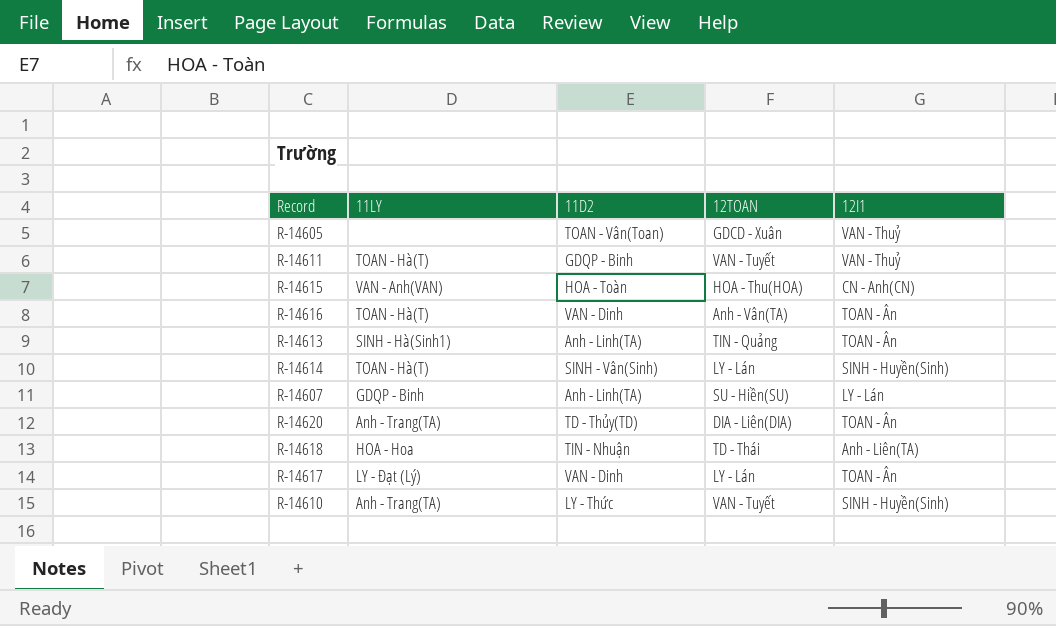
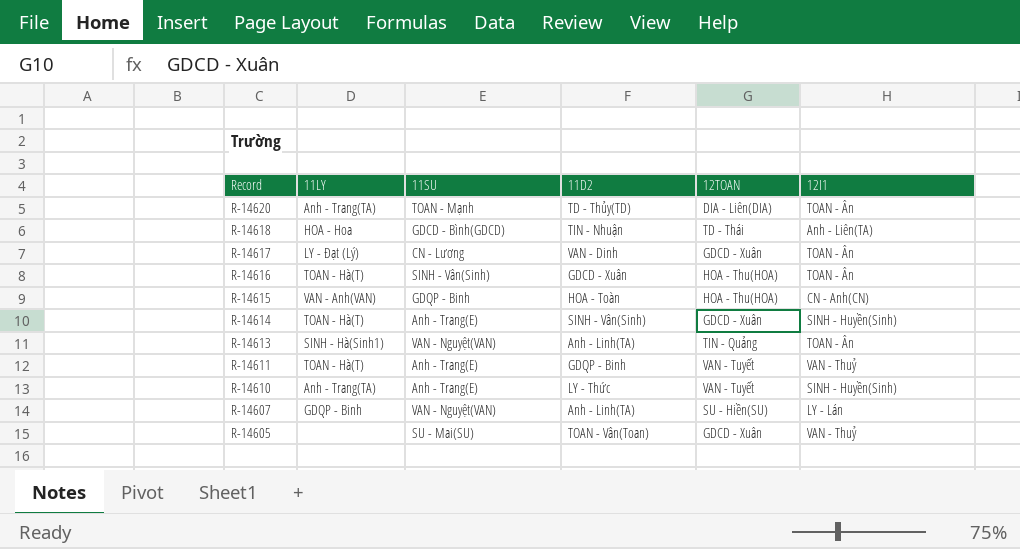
row order: none -> Record descending
column 11SU | position: none -> 3
R-14617 | 12TOAN: LY - Lán -> GDCD - Xuân
R-14616 | 11D2: VAN - Dinh -> GDCD - Xuân
R-14616 | 12TOAN: Anh - Vân(TA) -> HOA - Thu(HOA)
R-14614 | 12TOAN: LY - Lán -> GDCD - Xuân

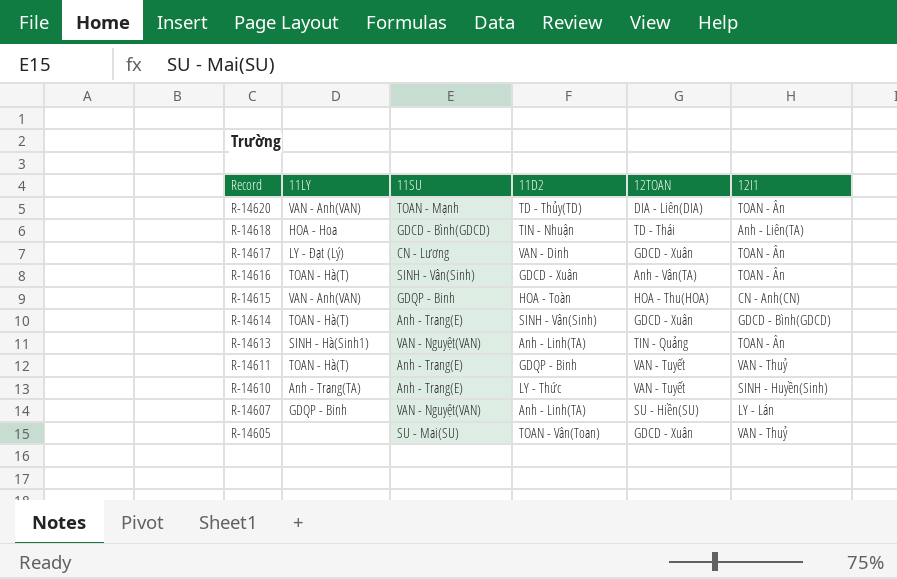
R-14620 | 11LY: Anh - Trang(TA) -> VAN - Anh(VAN)
R-14616 | 12TOAN: HOA - Thu(HOA) -> Anh - Vân(TA)
R-14614 | 12I1: SINH - Huyền(Sinh) -> GDCD - Bình(GDCD)

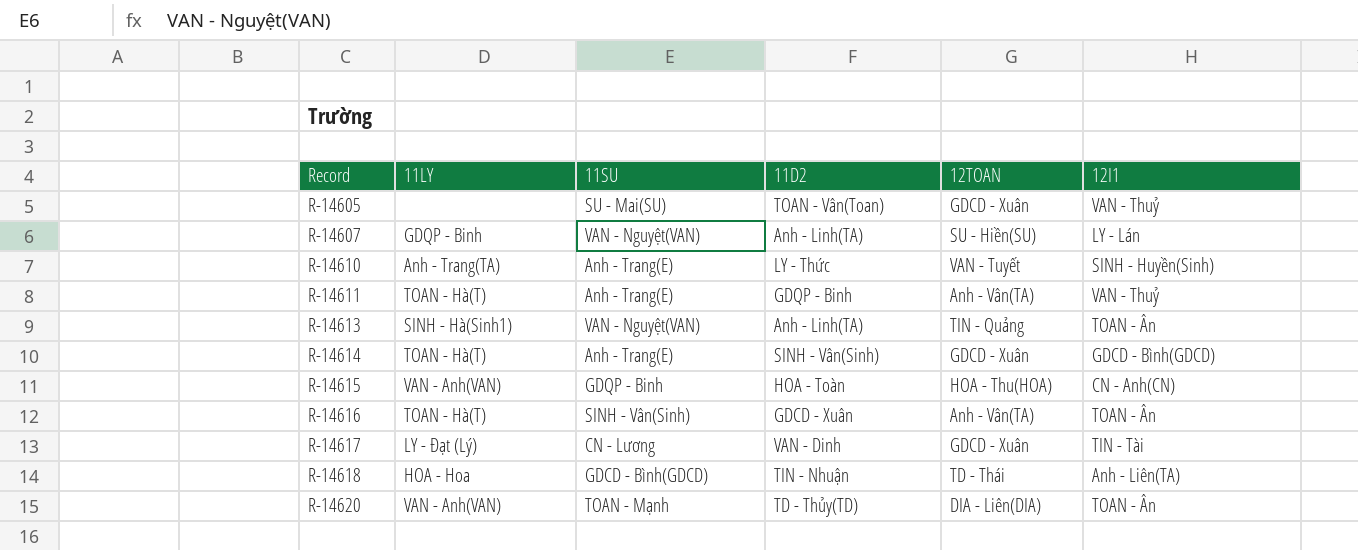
row order: Record descending -> Record ascending
R-14611 | 12TOAN: VAN - Tuyết -> Anh - Vân(TA)
R-14617 | 12I1: TOAN - Ân -> TIN - Tài

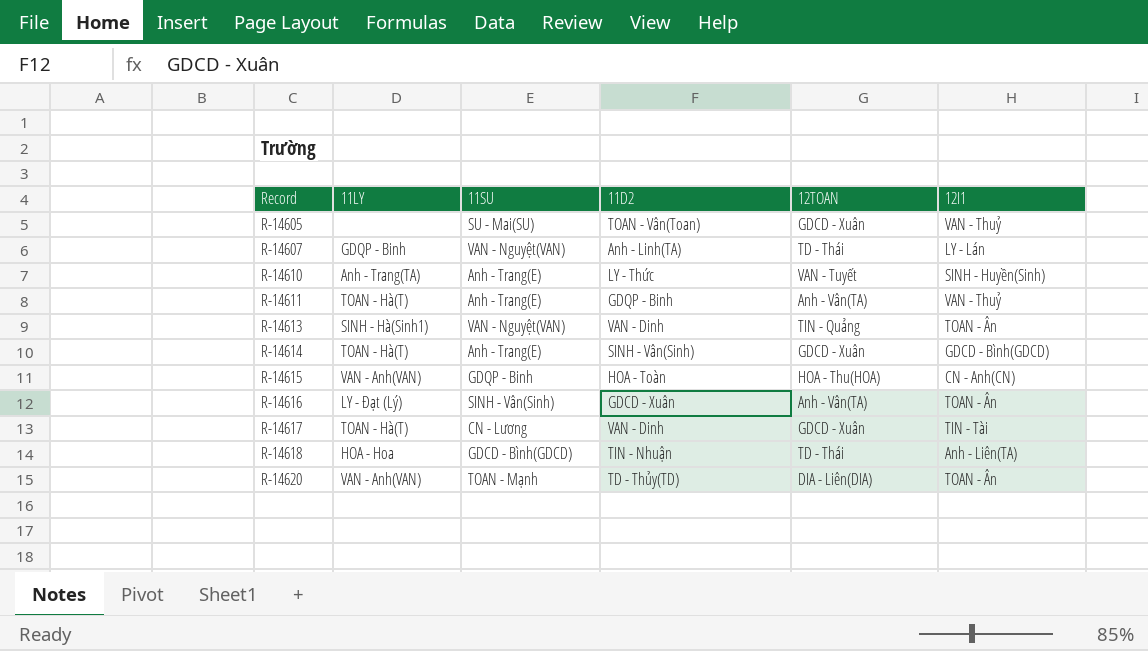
R-14607 | 12TOAN: SU - Hiền(SU) -> TD - Thái
R-14613 | 11D2: Anh - Linh(TA) -> VAN - Dinh
R-14616 | 11LY: TOAN - Hà(T) -> LY - Đạt (Lý)
R-14617 | 11LY: LY - Đạt (Lý) -> TOAN - Hà(T)

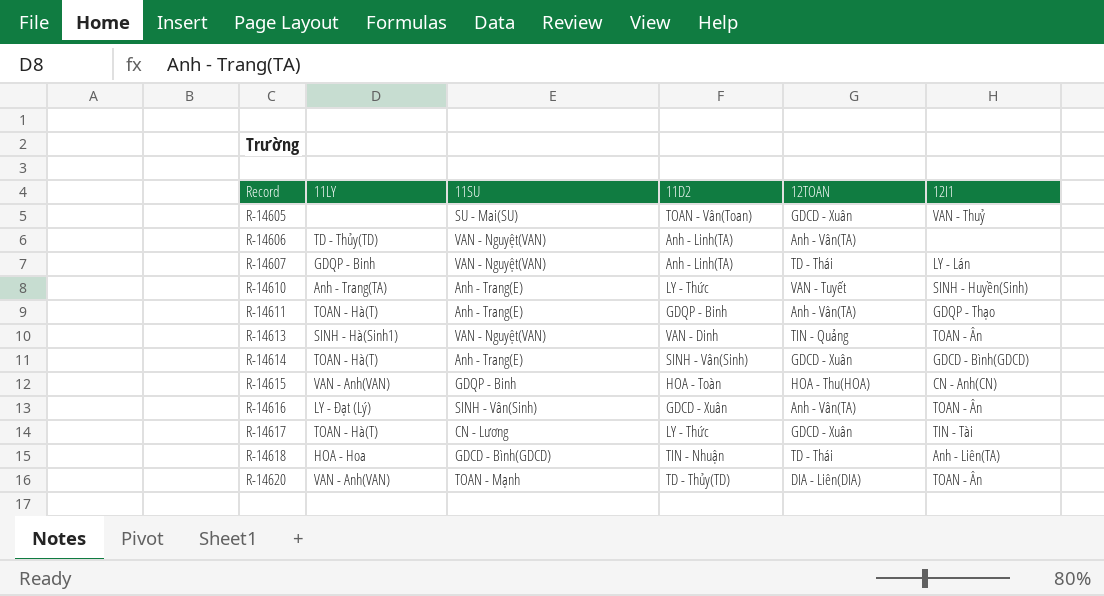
row R-14606: none -> TD - Thủy(TD) | VAN - Nguyệt(VAN) | Anh - Linh(TA) | Anh - Vân(TA) | none
R-14611 | 12I1: VAN - Thuỷ -> GDQP - Thạo
R-14617 | 11D2: VAN - Dinh -> LY - Thức

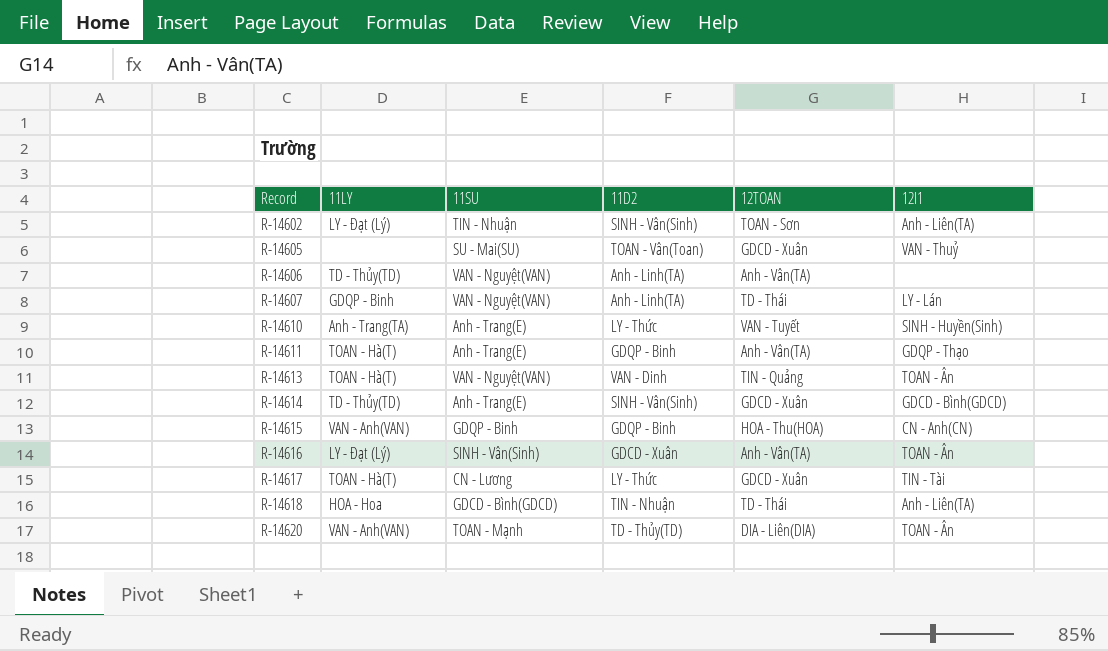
row R-14602: none -> LY - Đạt (Lý) | TIN - Nhuận | SINH - Vân(Sinh) | TOAN - Sơn | Anh - Liên(TA)
R-14613 | 11LY: SINH - Hà(Sinh1) -> TOAN - Hà(T)
R-14614 | 11LY: TOAN - Hà(T) -> TD - Thủy(TD)
R-14615 | 11D2: HOA - Toàn -> GDQP - Binh

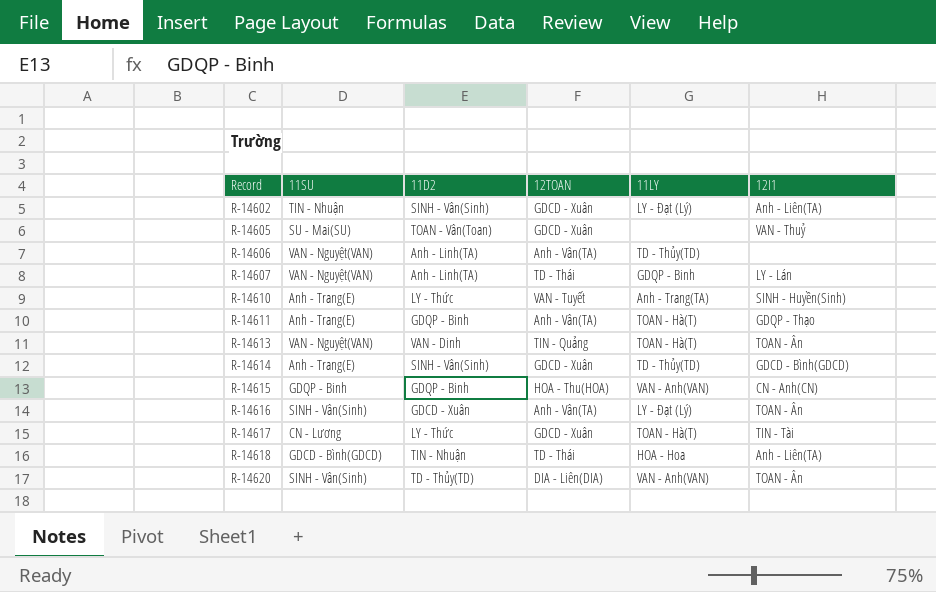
column 11LY | position: 2 -> 5
R-14602 | 12TOAN: TOAN - Sơn -> GDCD - Xuân
R-14620 | 11SU: TOAN - Mạnh -> SINH - Vân(Sinh)

